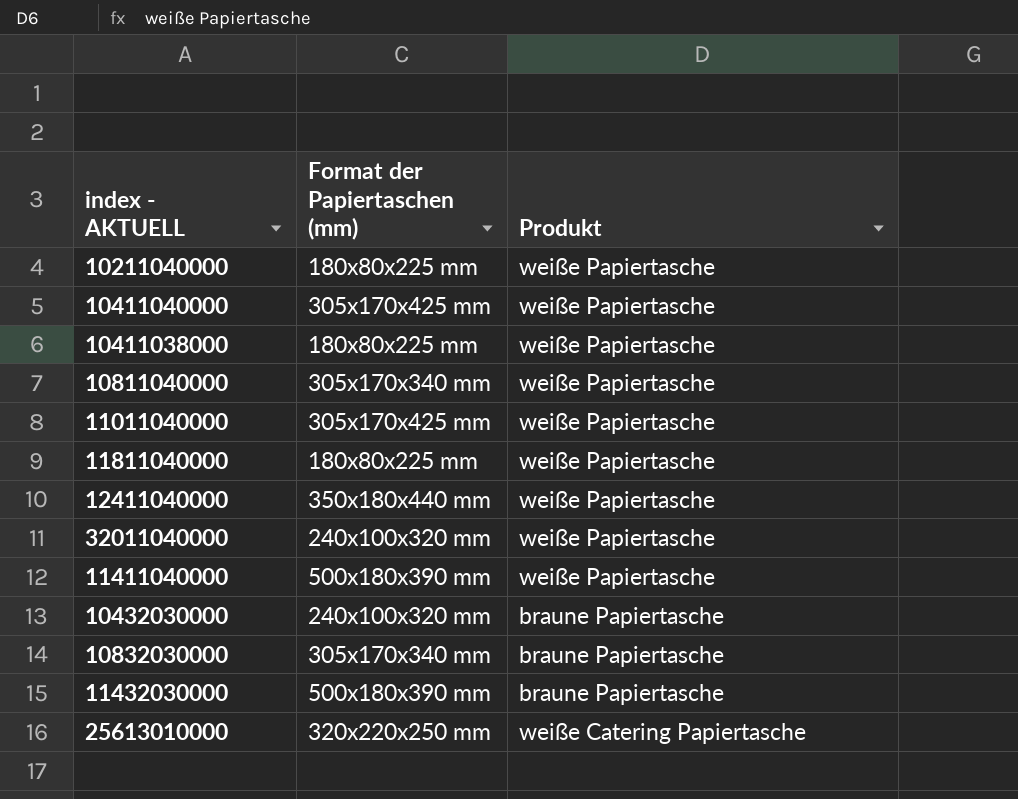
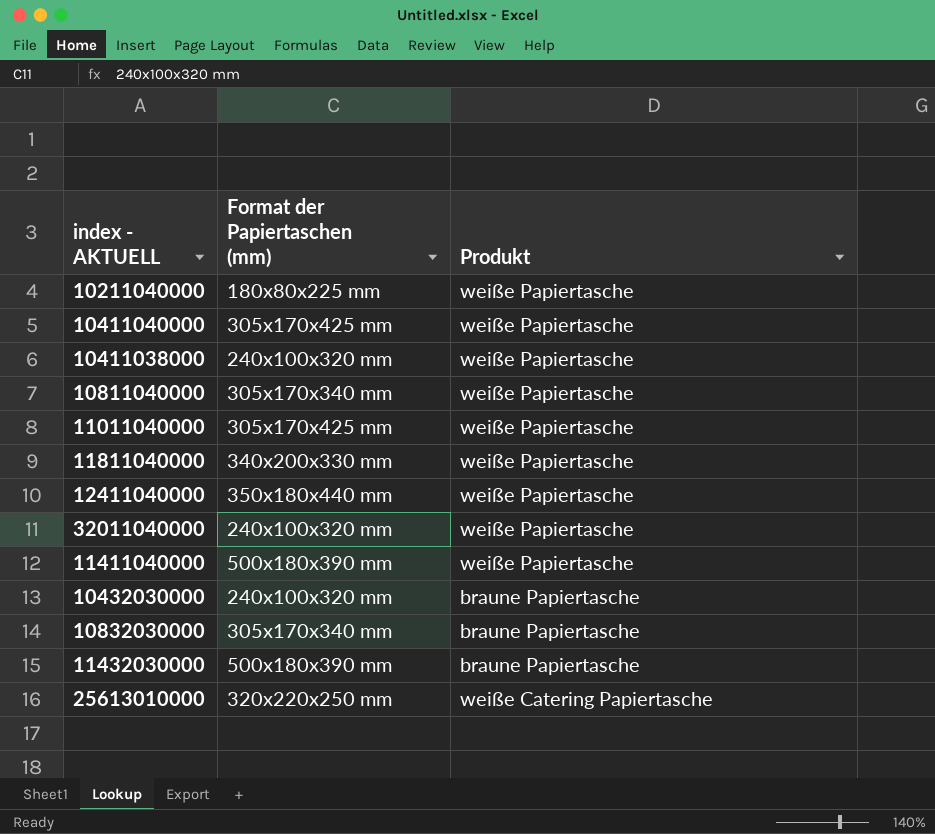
10411038000 | Format der Papiertaschen (mm): 180x80x225 mm -> 240x100x320 mm
11811040000 | Format der Papiertaschen (mm): 180x80x225 mm -> 340x200x330 mm

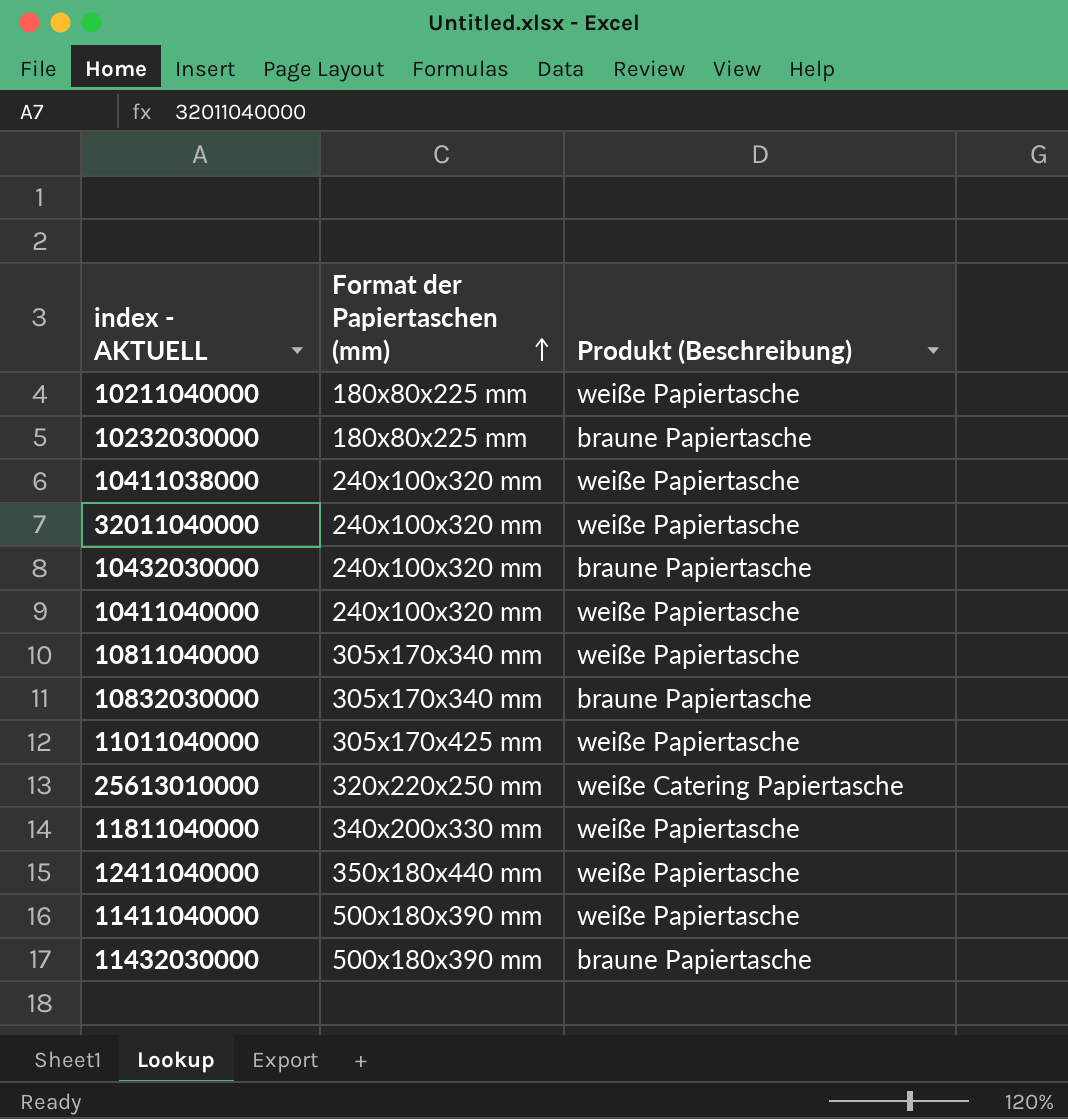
row order: none -> Format der Papiertaschen (mm) ascending
column name: Produkt -> Produkt (Beschreibung)
row 10232030000: none -> 180x80x225 mm | braune Papiertasche
10411040000 | Format der Papiertaschen (mm): 305x170x425 mm -> 240x100x320 mm

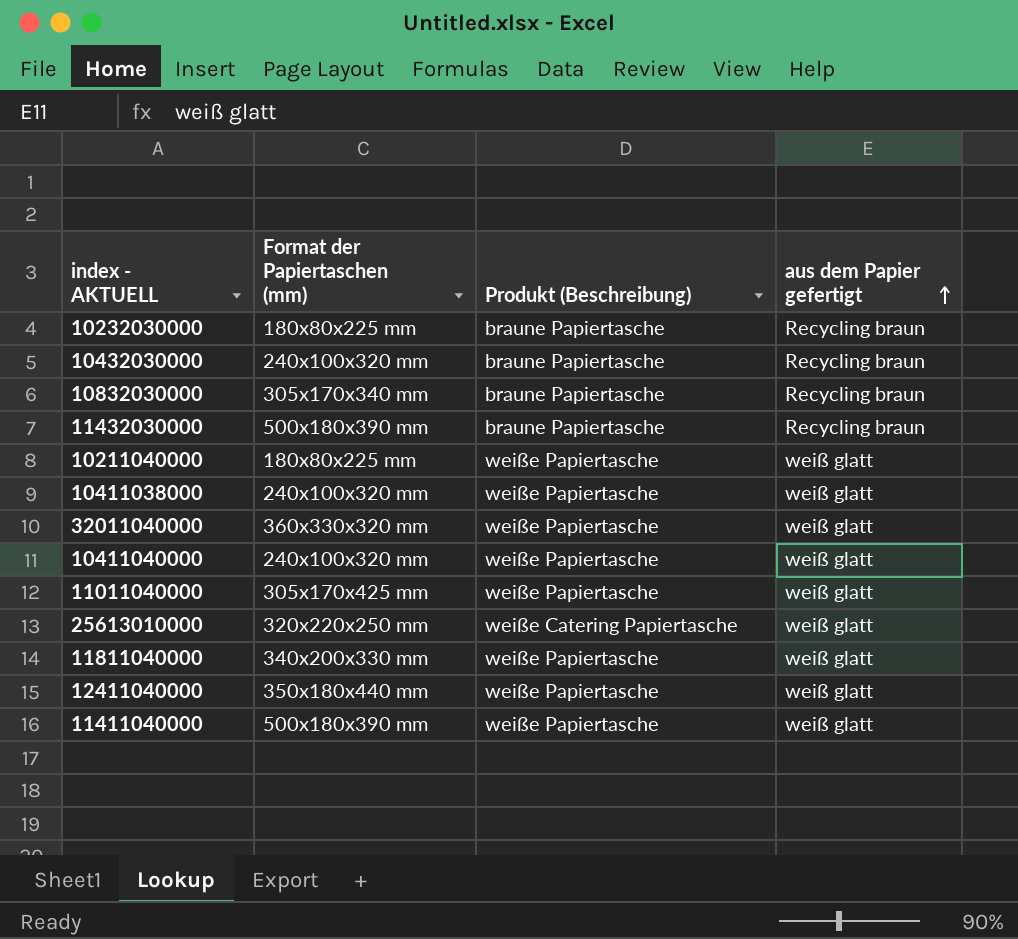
row order: Format der Papiertaschen (mm) ascending -> aus dem Papier gefertigt ascending
column aus dem Papier gefertigt | position: none -> 4
row 10811040000: 305x170x340 mm | weiße Papiertasche -> none
32011040000 | Format der Papiertaschen (mm): 240x100x320 mm -> 360x330x320 mm

